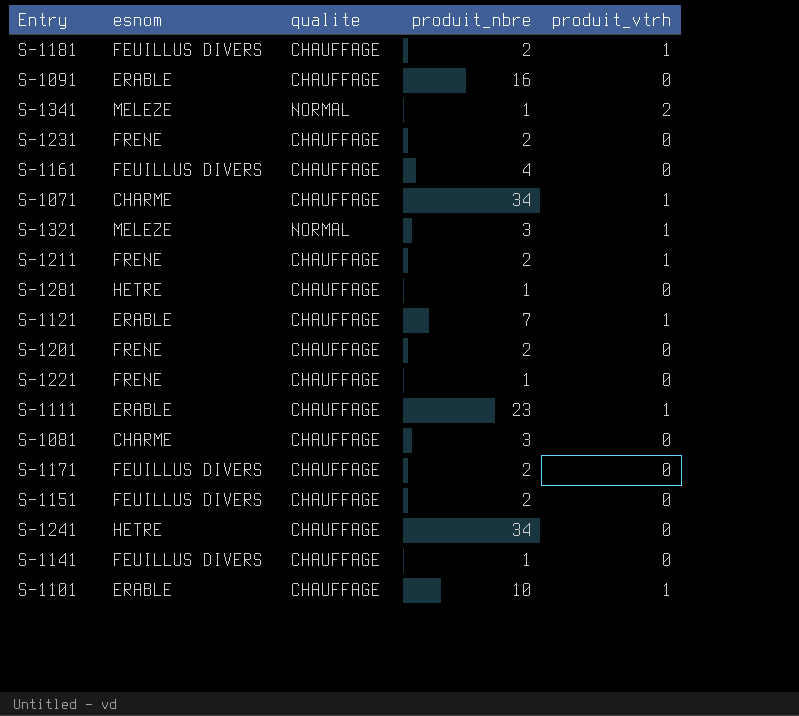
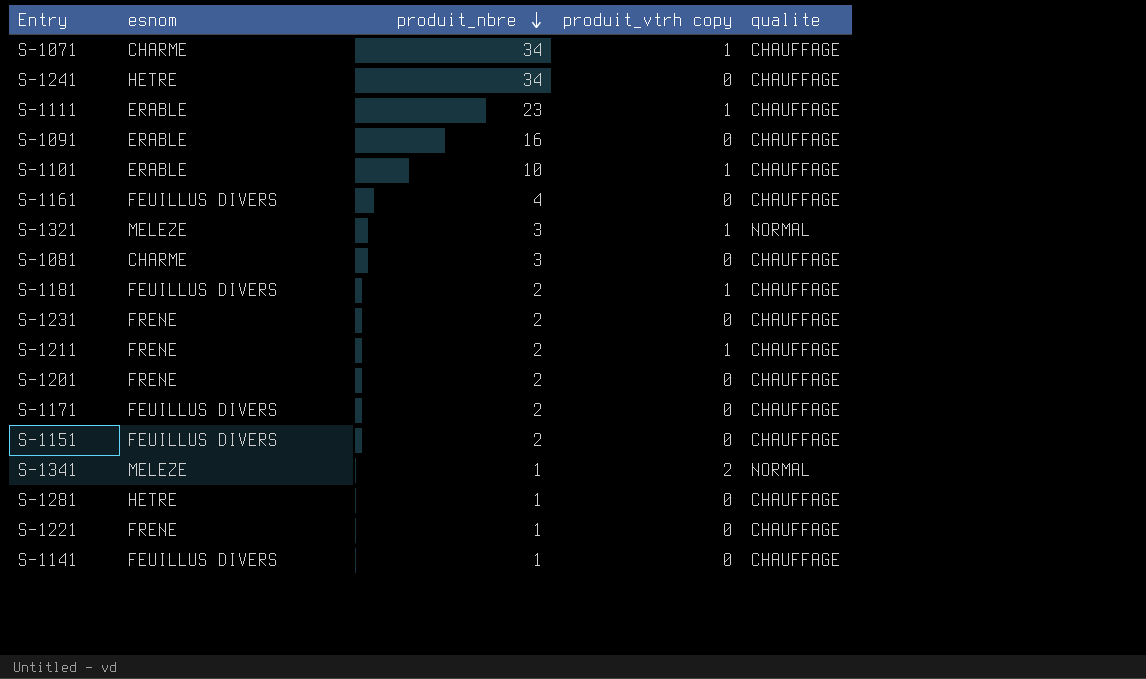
row order: none -> produit_nbre descending
column name: produit_vtrh -> produit_vtrh copy
column qualite | position: 3 -> 5
row S-1121: ERABLE | CHAUFFAGE | 7 | 1 -> none

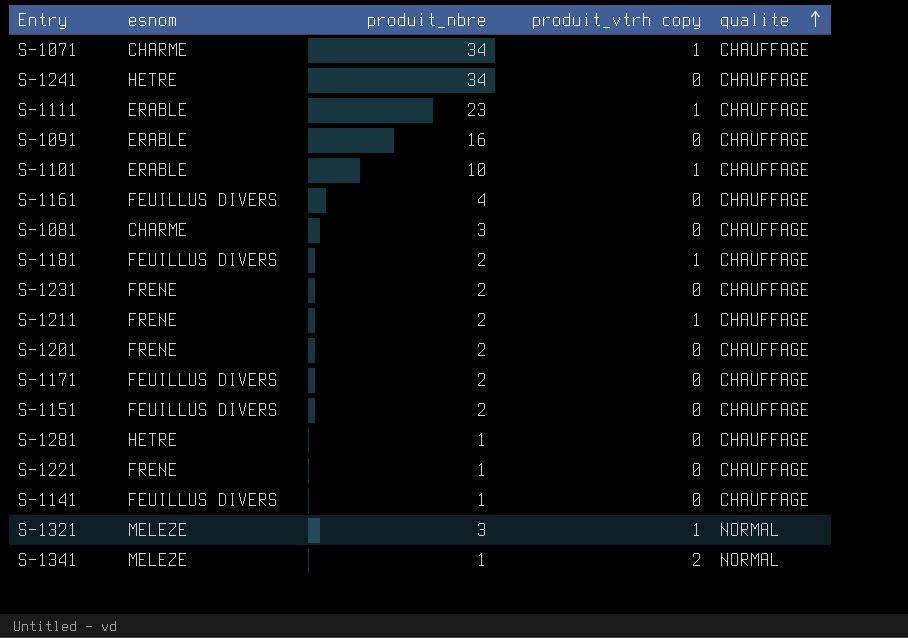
row order: produit_nbre descending -> qualite ascending

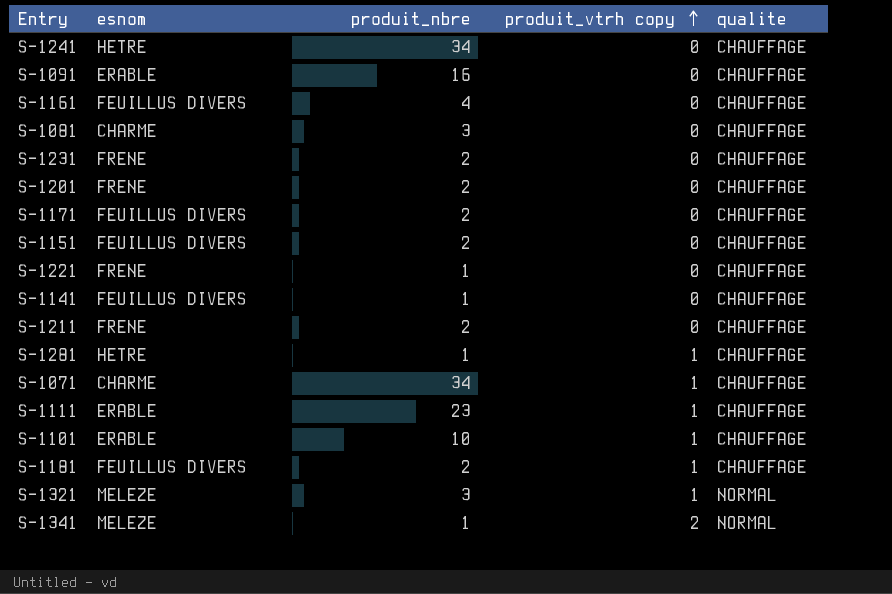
row order: qualite ascending -> produit_vtrh copy ascending
S-1211 | produit_vtrh copy: 1 -> 0
S-1281 | produit_vtrh copy: 0 -> 1

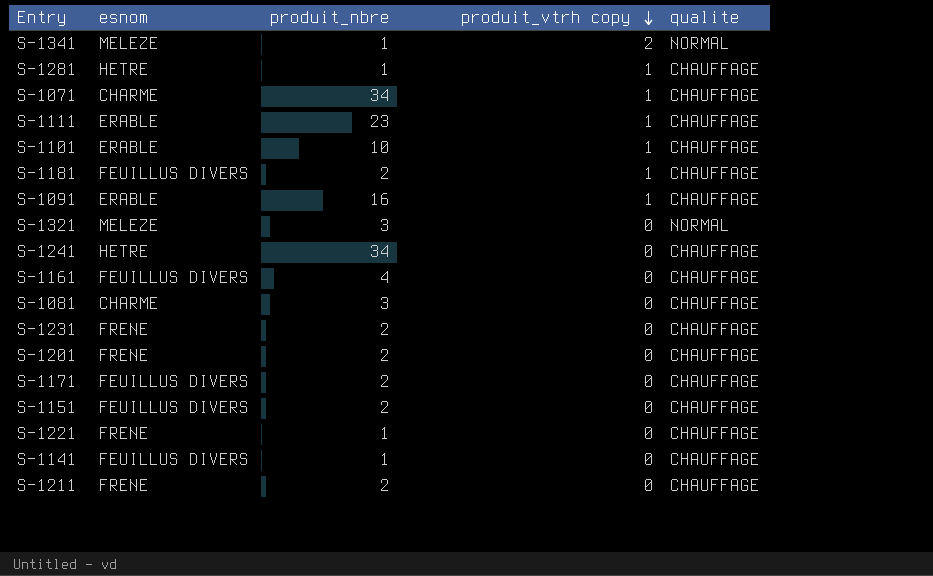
row order: produit_vtrh copy ascending -> produit_vtrh copy descending
S-1091 | produit_vtrh copy: 0 -> 1
S-1321 | produit_vtrh copy: 1 -> 0

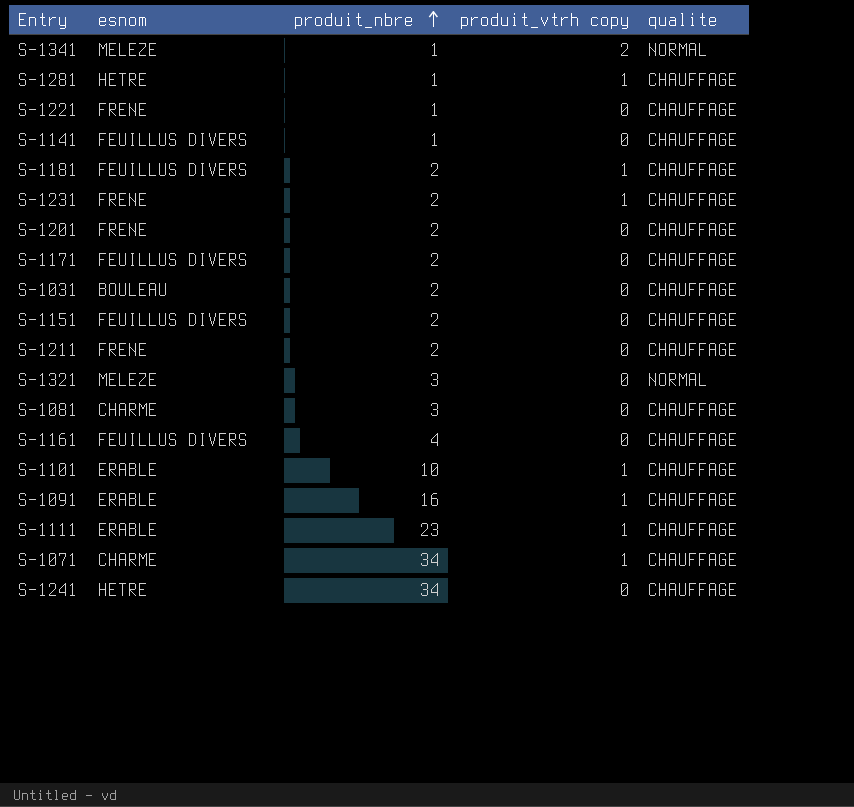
row order: produit_vtrh copy descending -> produit_nbre ascending
S-1231 | produit_vtrh copy: 0 -> 1
row S-1031: none -> BOULEAU | 2 | 0 | CHAUFFAGE

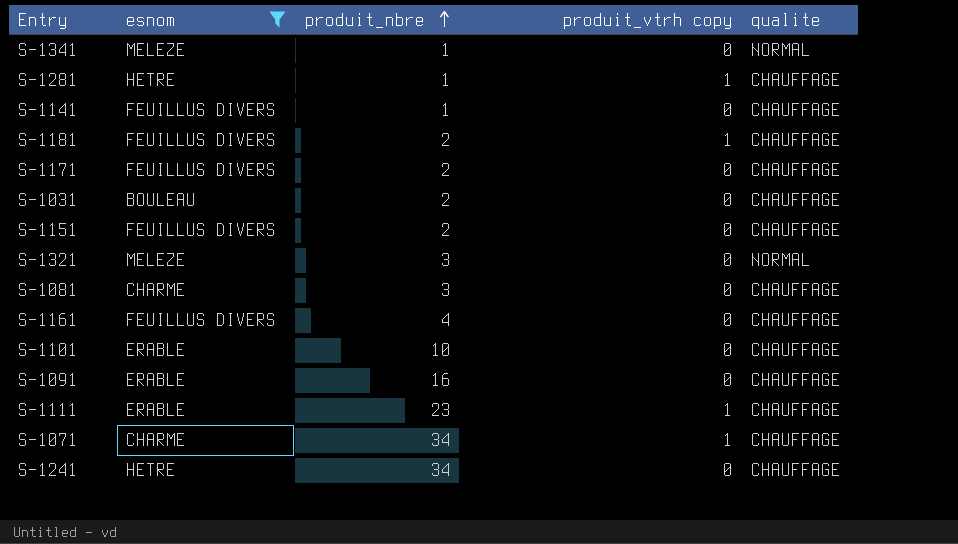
filter: none -> esnom != FRENE
S-1341 | produit_vtrh copy: 2 -> 0
S-1101 | produit_vtrh copy: 1 -> 0
S-1091 | produit_vtrh copy: 1 -> 0

